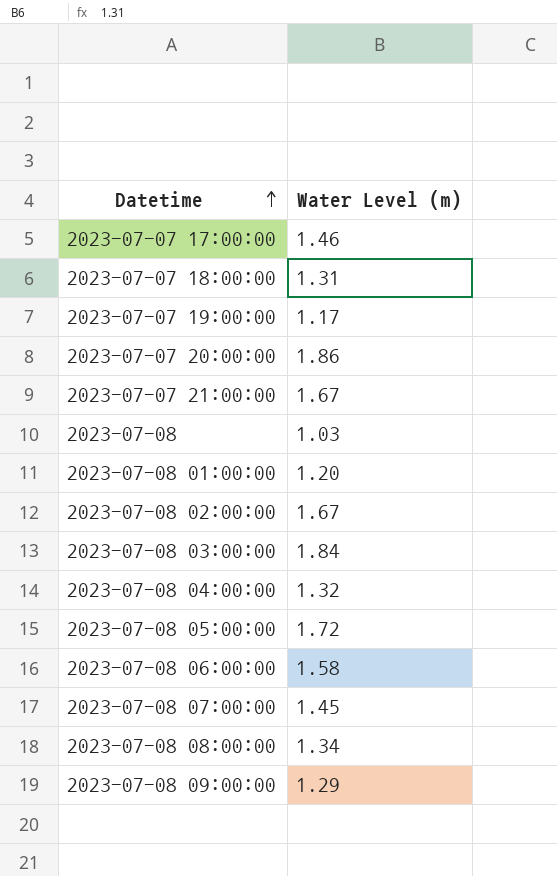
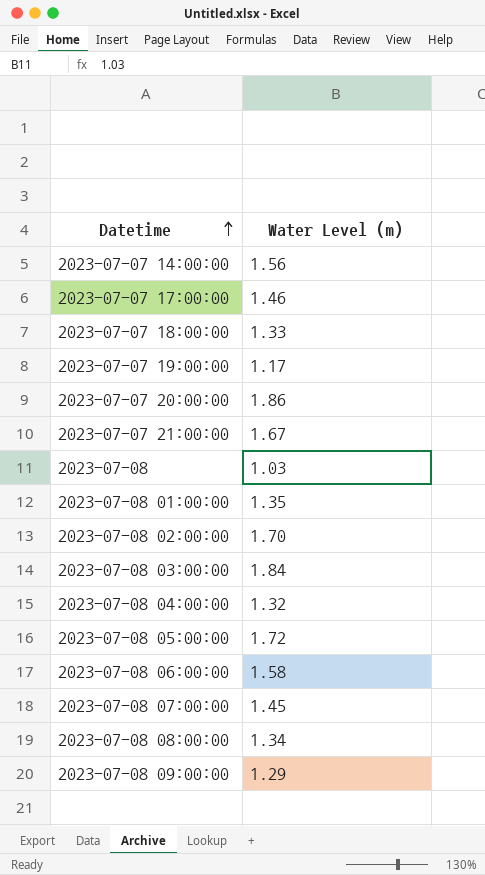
row 2023-07-07 14:00:00: none -> 1.56
2023-07-07 18:00:00 | Water Level (m): 1.31 -> 1.33
2023-07-08 01:00:00 | Water Level (m): 1.20 -> 1.35
2023-07-08 02:00:00 | Water Level (m): 1.67 -> 1.70

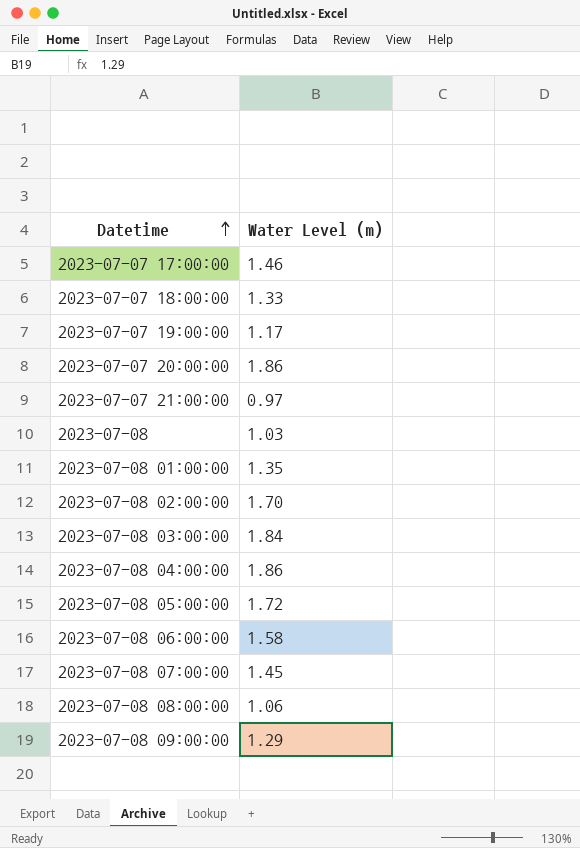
row 2023-07-07 14:00:00: 1.56 -> none
2023-07-07 21:00:00 | Water Level (m): 1.67 -> 0.97
2023-07-08 04:00:00 | Water Level (m): 1.32 -> 1.86
2023-07-08 08:00:00 | Water Level (m): 1.34 -> 1.06

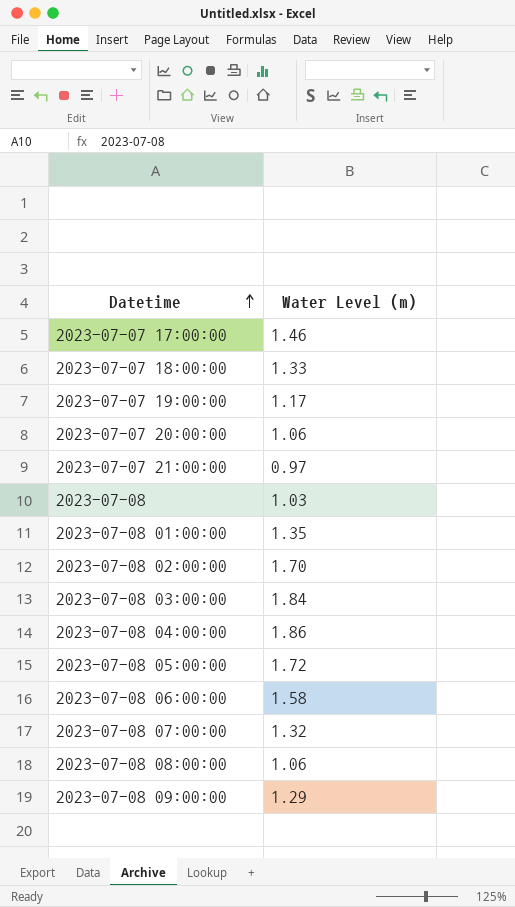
2023-07-07 20:00:00 | Water Level (m): 1.86 -> 1.06
2023-07-08 07:00:00 | Water Level (m): 1.45 -> 1.32

